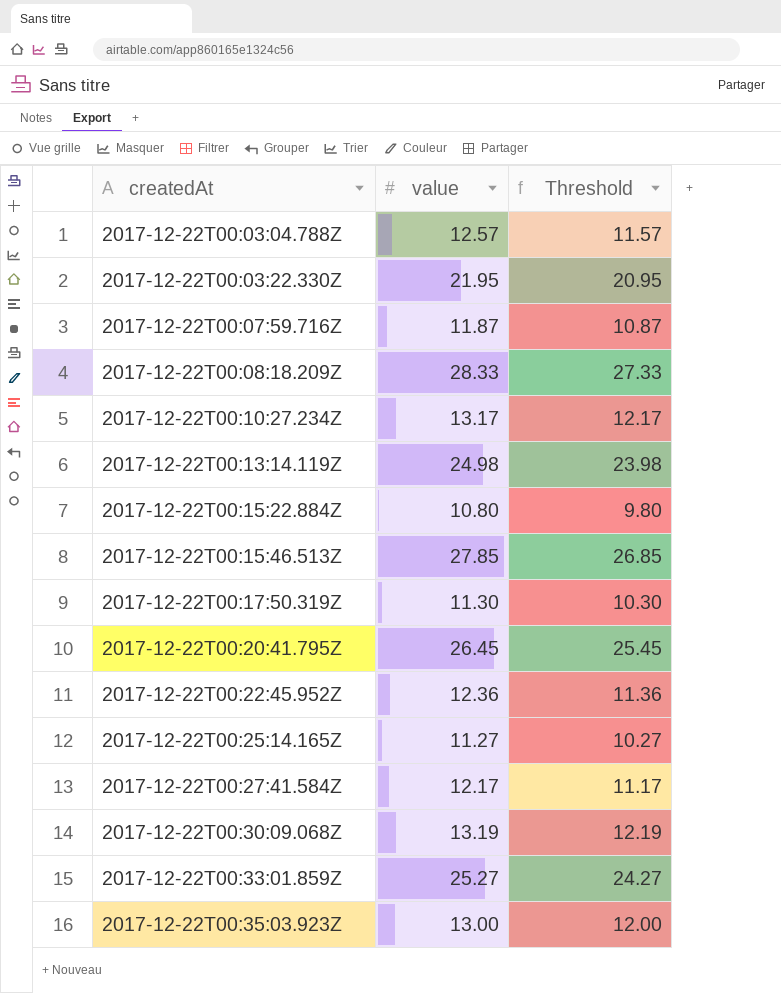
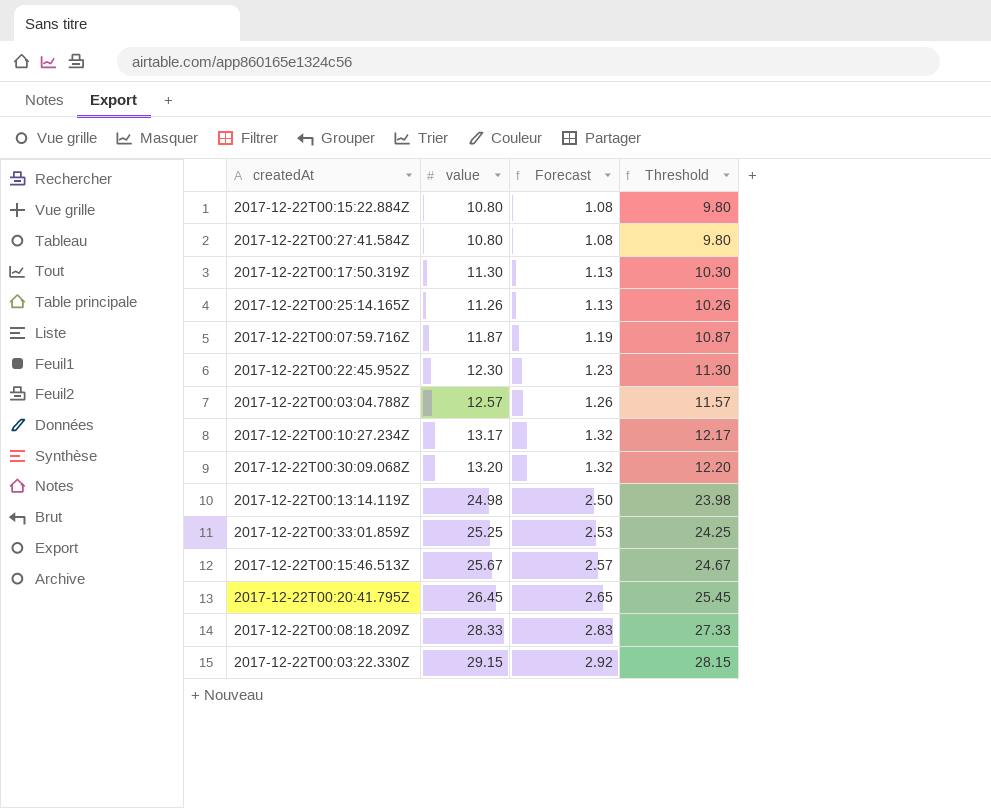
row order: createdAt ascending -> Forecast ascending
column Forecast | formula: none -> [value] * 0.1
row 2017-12-22T00:35:03.923Z: 13.00 | 12.00 -> none
2017-12-22T00:27:41.584Z | value: 12.17 -> 10.80
2017-12-22T00:27:41.584Z | Threshold: 11.17 -> 9.80
2017-12-22T00:25:14.165Z | value: 11.27 -> 11.26
2017-12-22T00:25:14.165Z | Threshold: 10.27 -> 10.26
2017-12-22T00:22:45.952Z | value: 12.36 -> 12.30
2017-12-22T00:22:45.952Z | Threshold: 11.36 -> 11.30
2017-12-22T00:30:09.068Z | value: 13.19 -> 13.20
2017-12-22T00:30:09.068Z | Threshold: 12.19 -> 12.20
2017-12-22T00:33:01.859Z | value: 25.27 -> 25.25
2017-12-22T00:33:01.859Z | Threshold: 24.27 -> 24.25
2017-12-22T00:15:46.513Z | value: 27.85 -> 25.67
2017-12-22T00:15:46.513Z | Threshold: 26.85 -> 24.67
2017-12-22T00:03:22.330Z | value: 21.95 -> 29.15
2017-12-22T00:03:22.330Z | Threshold: 20.95 -> 28.15

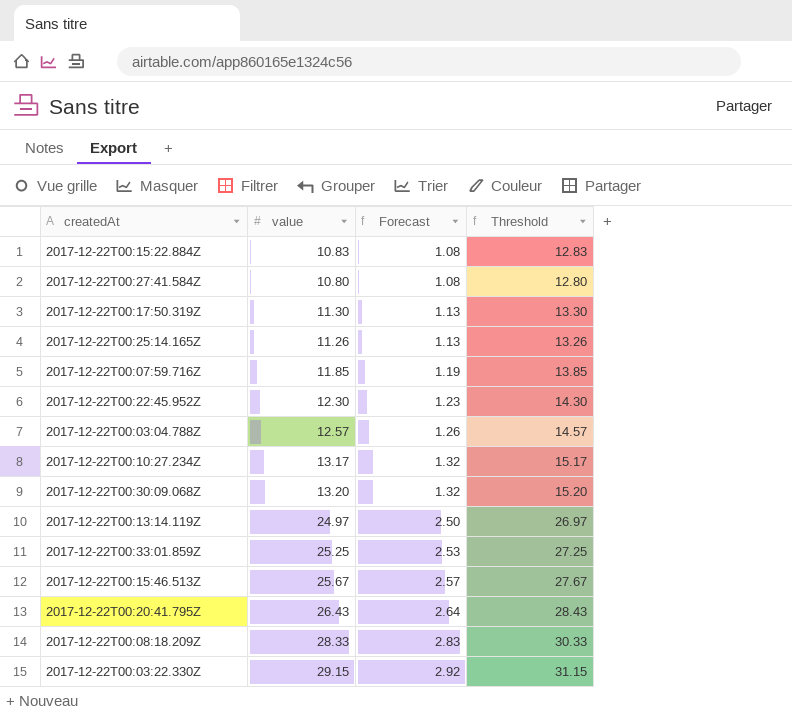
column Threshold | formula: [value] - 1 -> [value] + 2
2017-12-22T00:15:22.884Z | value: 10.80 -> 10.83
2017-12-22T00:07:59.716Z | value: 11.87 -> 11.85
2017-12-22T00:13:14.119Z | value: 24.98 -> 24.97
2017-12-22T00:20:41.795Z | value: 26.45 -> 26.43
2017-12-22T00:20:41.795Z | Forecast: 2.65 -> 2.64

